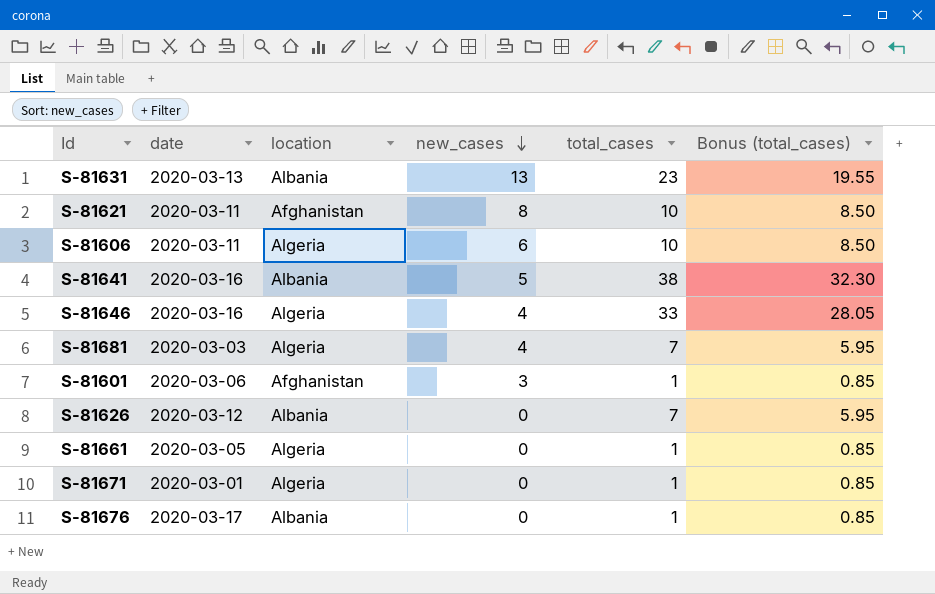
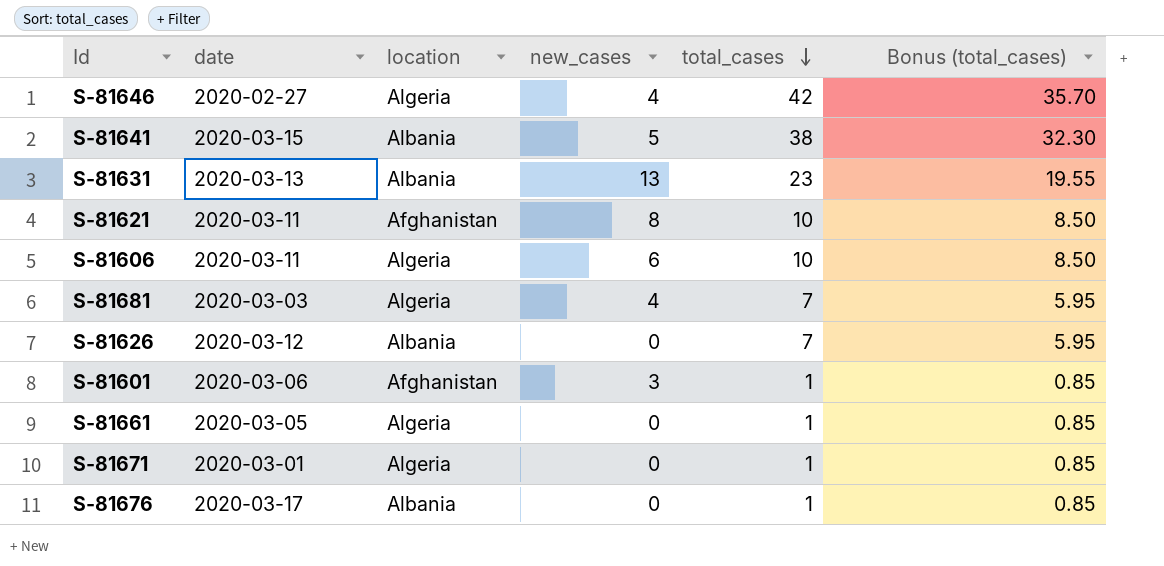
row order: new_cases descending -> total_cases descending
S-81646 | date: 2020-03-16 -> 2020-02-27
S-81646 | total_cases: 33 -> 42
S-81646 | Bonus (total_cases): 28.05 -> 35.70
S-81641 | date: 2020-03-16 -> 2020-03-15

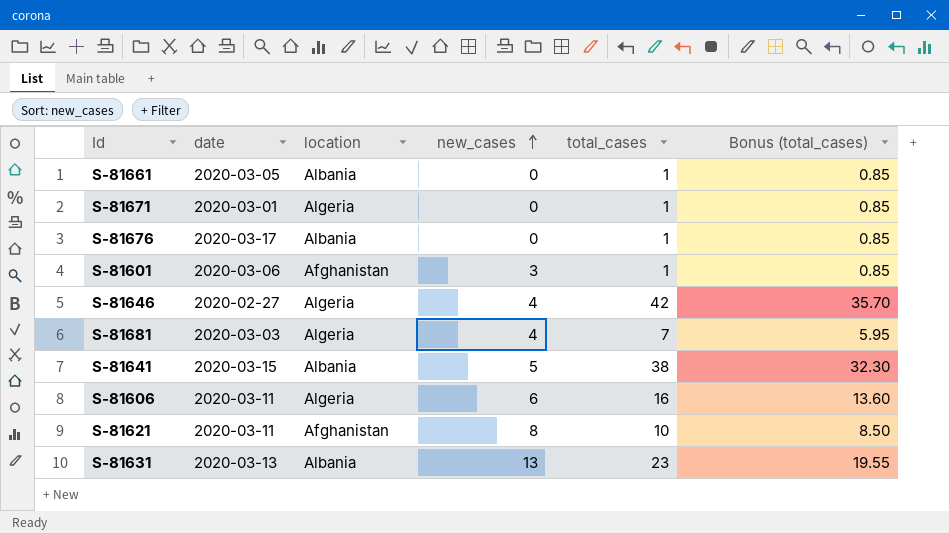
row order: total_cases descending -> new_cases ascending
row S-81626: 2020-03-12 | Albania | 0 | 7 | 5.95 -> none
S-81661 | location: Algeria -> Albania
S-81606 | total_cases: 10 -> 16
S-81606 | Bonus (total_cases): 8.50 -> 13.60

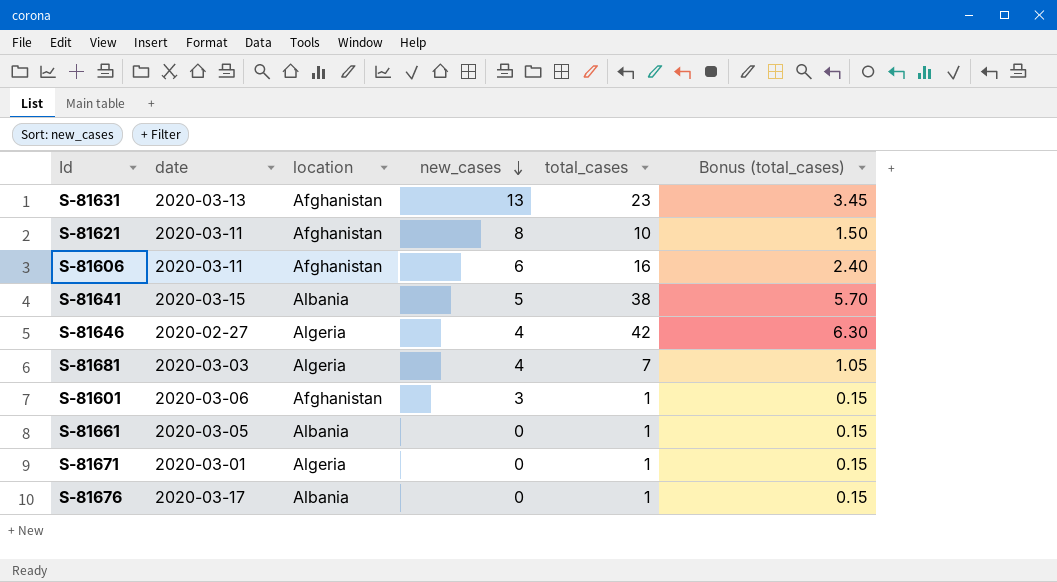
row order: new_cases ascending -> new_cases descending
column Bonus (total_cases) | formula: [total_cases] * 0.85 -> [total_cases] * 0.15
S-81631 | location: Albania -> Afghanistan
S-81606 | location: Algeria -> Afghanistan

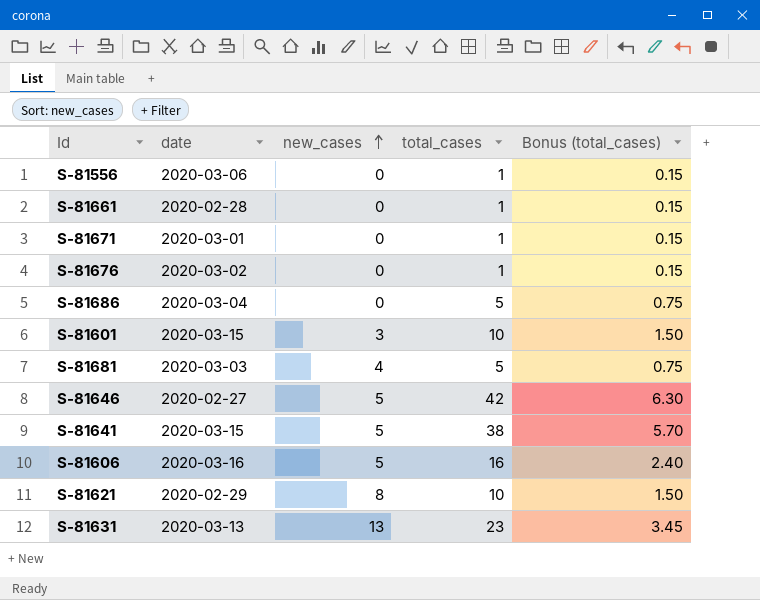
row order: new_cases descending -> new_cases ascending
column location | position: 3 -> none
row S-81556: none -> 2020-03-06 | 0 | 1 | 0.15
S-81661 | date: 2020-03-05 -> 2020-02-28
S-81676 | date: 2020-03-17 -> 2020-03-02
row S-81686: none -> 2020-03-04 | 0 | 5 | 0.75
S-81601 | date: 2020-03-06 -> 2020-03-15
S-81601 | total_cases: 1 -> 10
S-81601 | Bonus (total_cases): 0.15 -> 1.50
S-81681 | total_cases: 7 -> 5
S-81681 | Bonus (total_cases): 1.05 -> 0.75
S-81646 | new_cases: 4 -> 5
S-81606 | date: 2020-03-11 -> 2020-03-16
S-81606 | new_cases: 6 -> 5
S-81621 | date: 2020-03-11 -> 2020-02-29

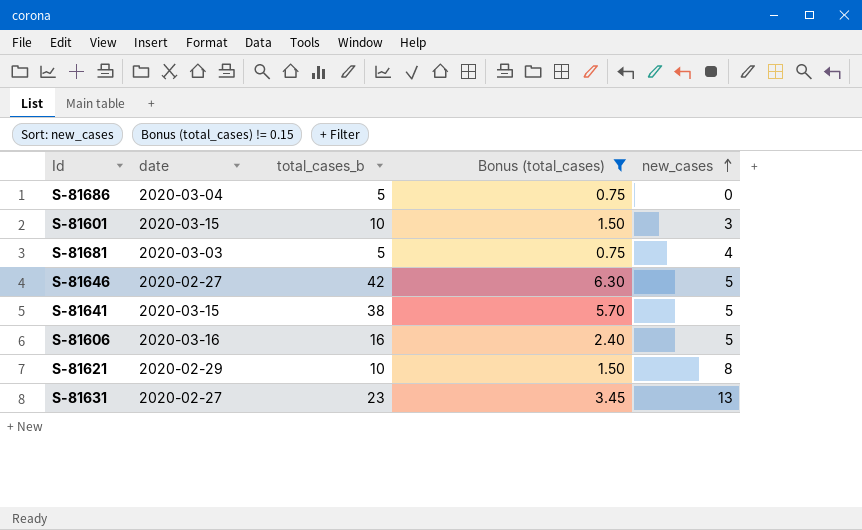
filter: none -> Bonus (total_cases) != 0.15
column name: total_cases -> total_cases_b
column new_cases | position: 3 -> 5
S-81631 | date: 2020-03-13 -> 2020-02-27

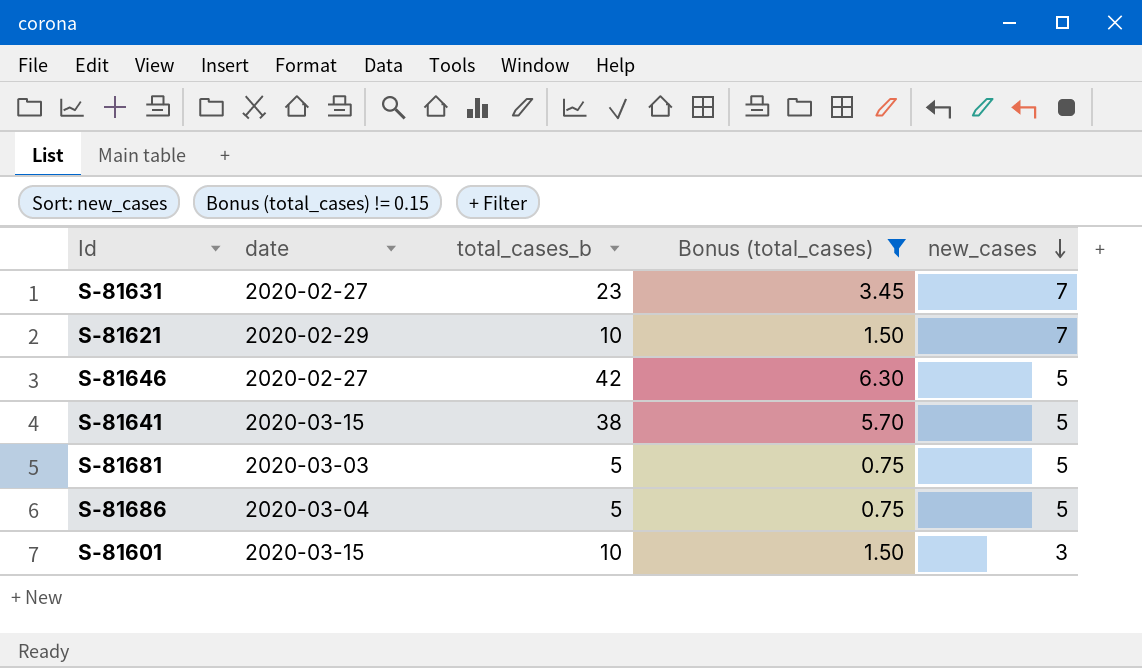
row order: new_cases ascending -> new_cases descending
row S-81606: 2020-03-16 | 16 | 2.40 | 5 -> none
S-81631 | new_cases: 13 -> 7
S-81621 | new_cases: 8 -> 7
S-81681 | new_cases: 4 -> 5
S-81686 | new_cases: 0 -> 5

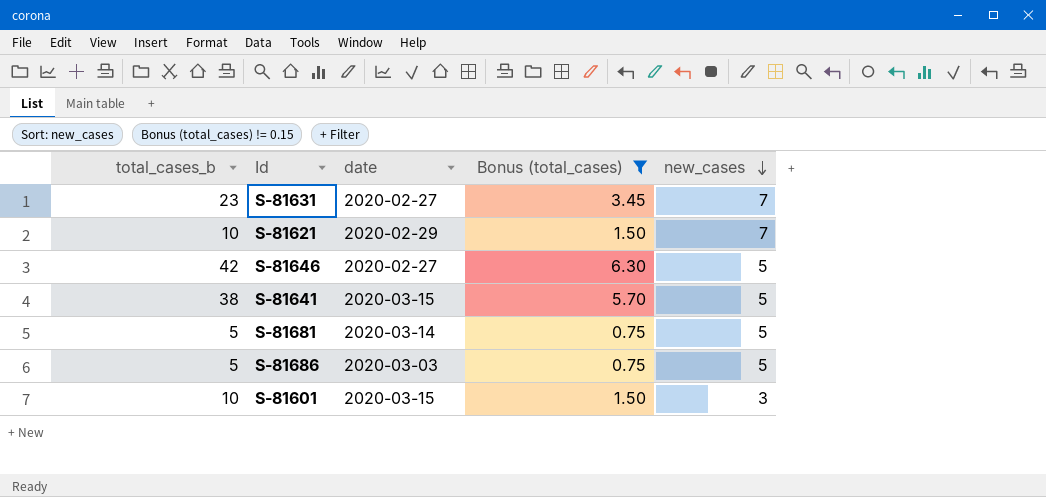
column total_cases_b | position: 3 -> 1
S-81681 | date: 2020-03-03 -> 2020-03-14
S-81686 | date: 2020-03-04 -> 2020-03-03

